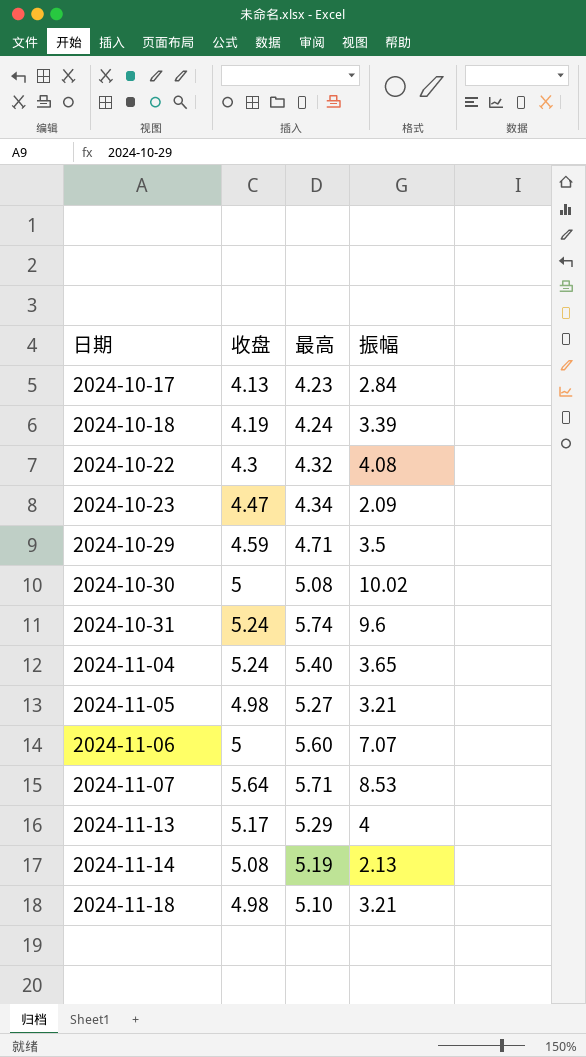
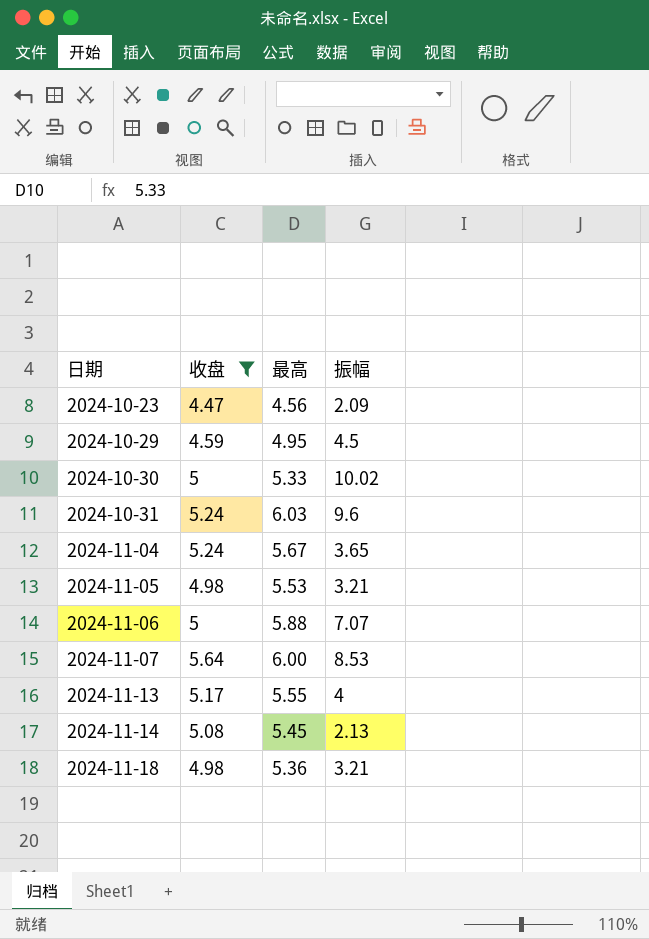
filter: none -> 收盘 >= 4.47
2024-10-23 | 最高: 4.34 -> 4.56
2024-10-29 | 最高: 4.71 -> 4.95
2024-10-29 | 振幅: 3.5 -> 4.5
2024-10-30 | 最高: 5.08 -> 5.33
2024-10-31 | 最高: 5.74 -> 6.03
2024-11-04 | 最高: 5.40 -> 5.67
2024-11-05 | 最高: 5.27 -> 5.53
2024-11-06 | 最高: 5.60 -> 5.88
2024-11-07 | 最高: 5.71 -> 6.00
2024-11-13 | 最高: 5.29 -> 5.55
2024-11-14 | 最高: 5.19 -> 5.45
2024-11-18 | 最高: 5.10 -> 5.36

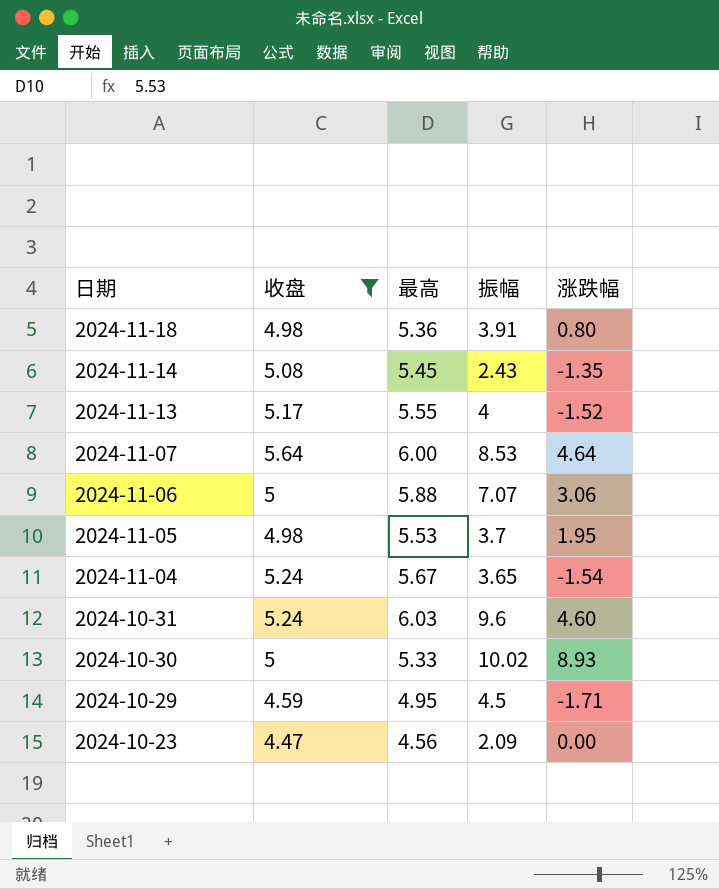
row order: 日期 ascending -> 日期 descending
column 涨跌幅 | position: none -> 5
2024-11-18 | 振幅: 3.21 -> 3.91
2024-11-14 | 振幅: 2.13 -> 2.43
2024-11-05 | 振幅: 3.21 -> 3.7

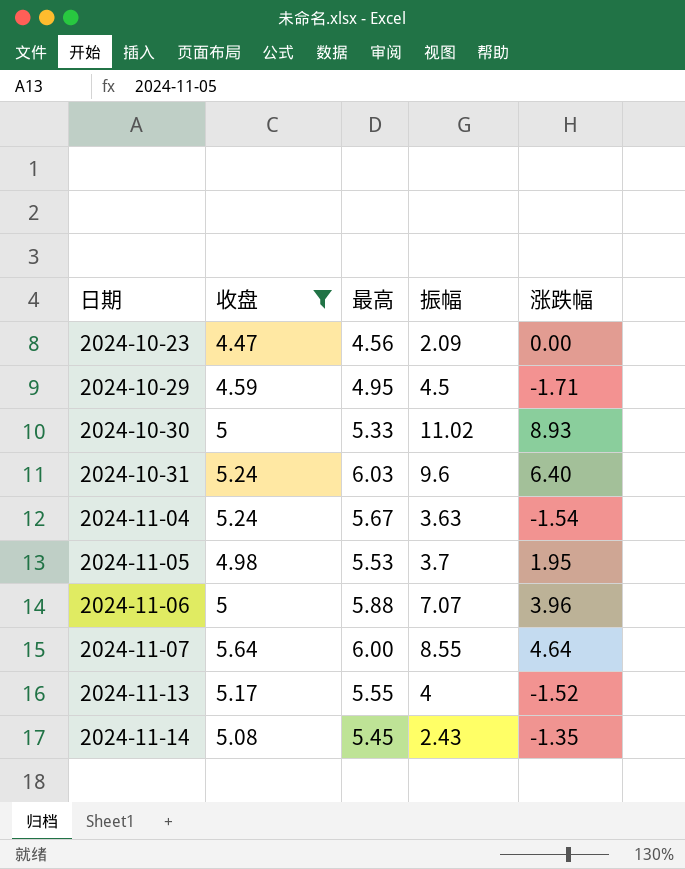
row order: 日期 descending -> 日期 ascending
row 2024-11-18: 4.98 | 5.36 | 3.91 | 0.80 -> none
2024-10-30 | 振幅: 10.02 -> 11.02
2024-10-31 | 涨跌幅: 4.60 -> 6.40
2024-11-04 | 振幅: 3.65 -> 3.63
2024-11-06 | 涨跌幅: 3.06 -> 3.96
2024-11-07 | 振幅: 8.53 -> 8.55

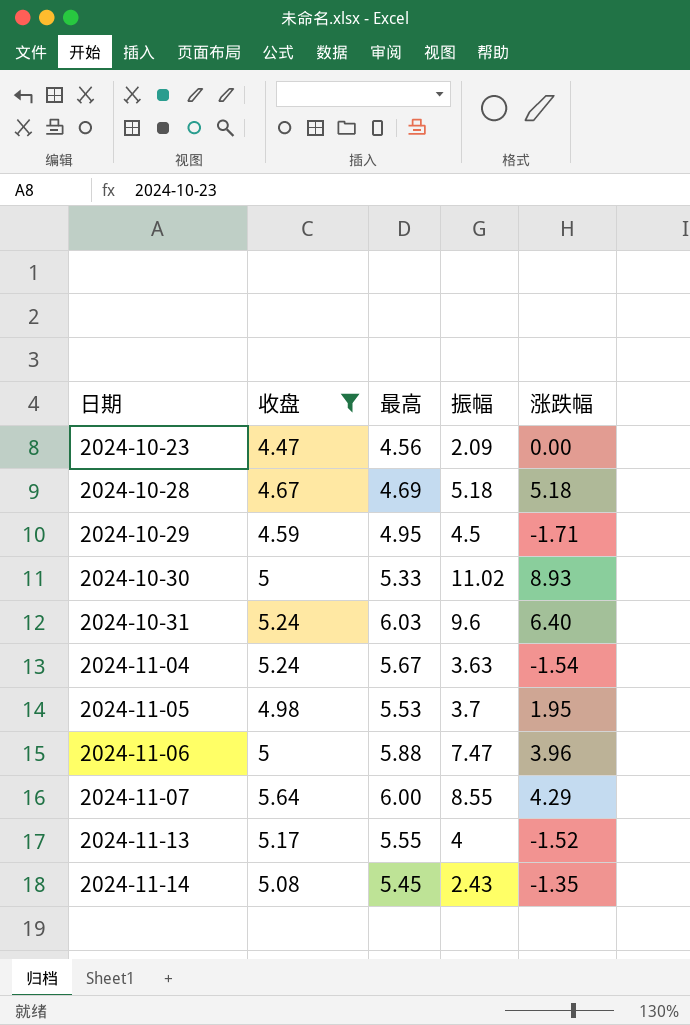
row 2024-10-28: none -> 4.67 | 4.69 | 5.18 | 5.18
2024-11-06 | 振幅: 7.07 -> 7.47
2024-11-07 | 涨跌幅: 4.64 -> 4.29

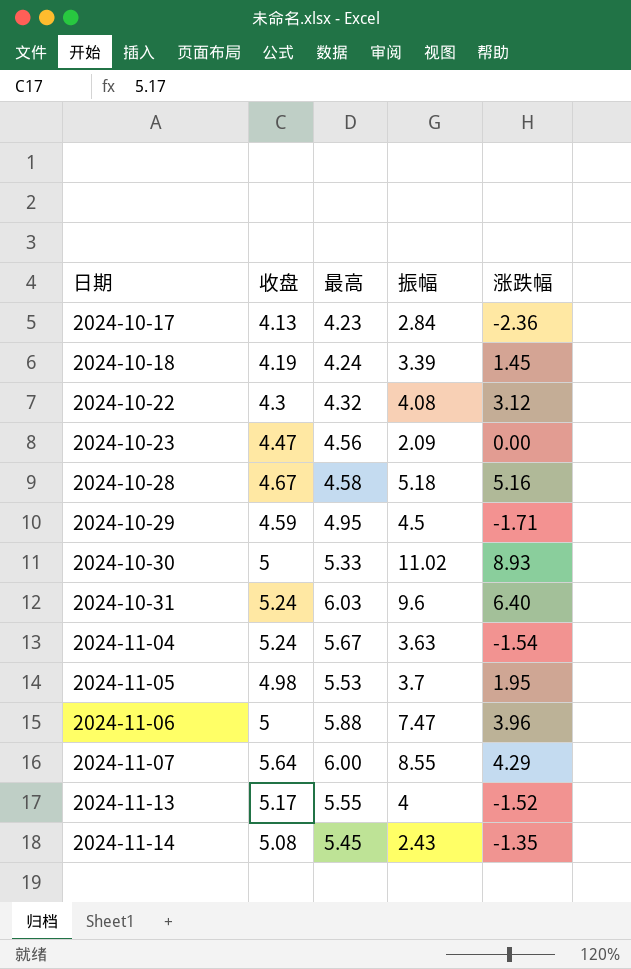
filter: 收盘 >= 4.47 -> none
2024-10-28 | 最高: 4.69 -> 4.58
2024-10-28 | 涨跌幅: 5.18 -> 5.16

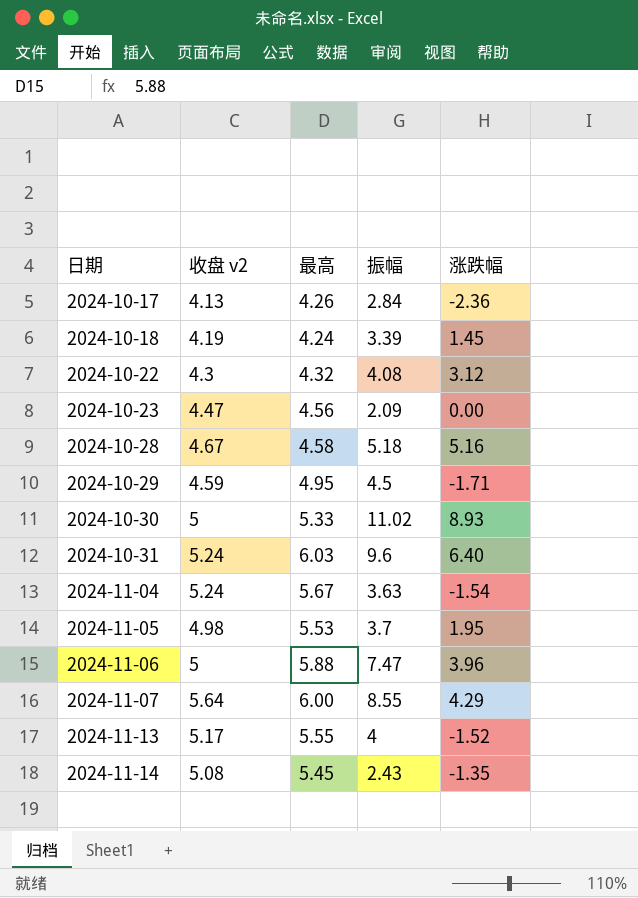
column name: 收盘 -> 收盘 v2
2024-10-17 | 最高: 4.23 -> 4.26

